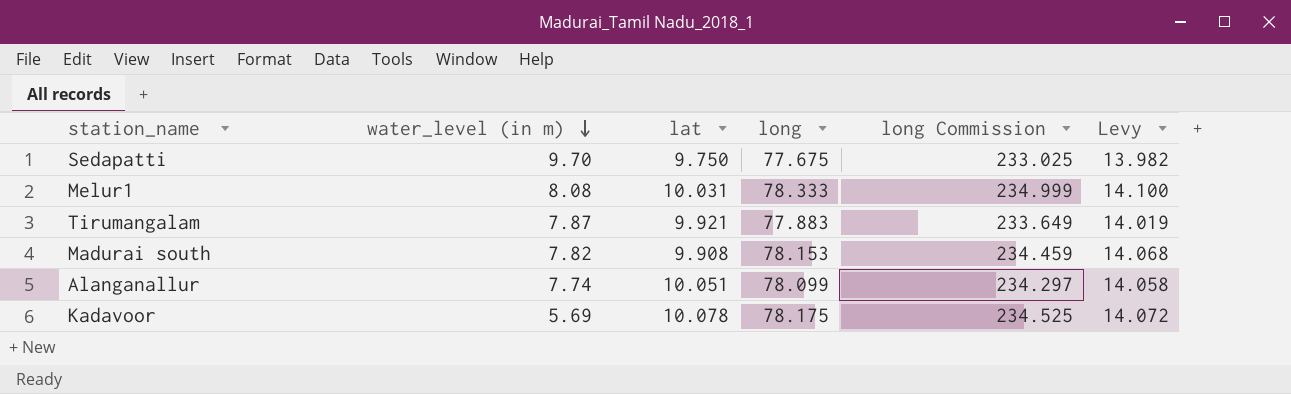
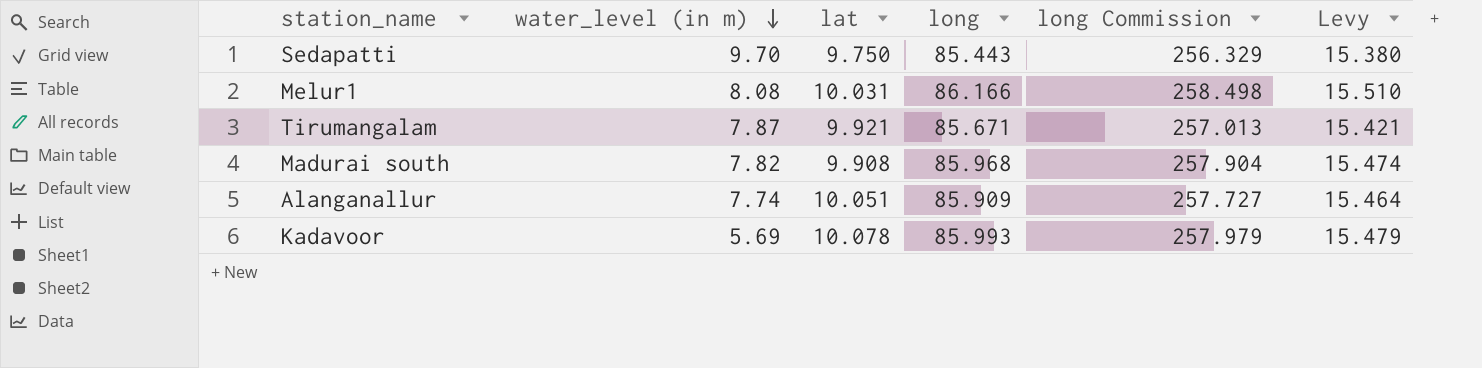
Sedapatti | long: 77.675 -> 85.443
Sedapatti | long Commission: 233.025 -> 256.329
Sedapatti | Levy: 13.982 -> 15.380
Melur1 | long: 78.333 -> 86.166
Melur1 | long Commission: 234.999 -> 258.498
Melur1 | Levy: 14.100 -> 15.510
Tirumangalam | long: 77.883 -> 85.671
Tirumangalam | long Commission: 233.649 -> 257.013
Tirumangalam | Levy: 14.019 -> 15.421
Madurai south | long: 78.153 -> 85.968
Madurai south | long Commission: 234.459 -> 257.904
Madurai south | Levy: 14.068 -> 15.474
Alanganallur | long: 78.099 -> 85.909
Alanganallur | long Commission: 234.297 -> 257.727
Alanganallur | Levy: 14.058 -> 15.464
Kadavoor | long: 78.175 -> 85.993
Kadavoor | long Commission: 234.525 -> 257.979
Kadavoor | Levy: 14.072 -> 15.479

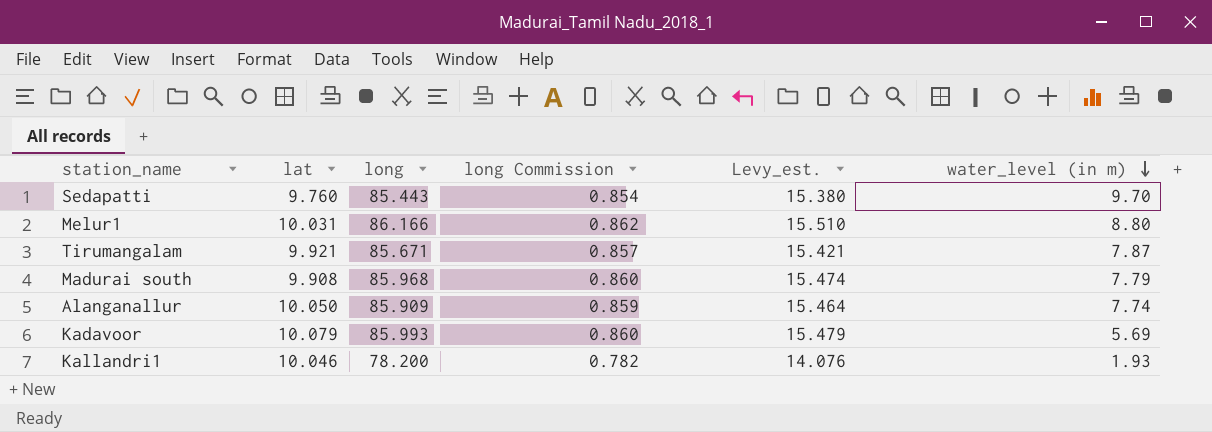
column long Commission | formula: [long] * 3 -> [long] * 0.01
column name: Levy -> Levy_est.
column water_level (in m) | position: 2 -> 6
Sedapatti | lat: 9.750 -> 9.760
Melur1 | water_level (in m): 8.08 -> 8.80
Madurai south | water_level (in m): 7.82 -> 7.79
Alanganallur | lat: 10.051 -> 10.050
Kadavoor | lat: 10.078 -> 10.079
row Kallandri1: none -> 10.046 | 78.200 | 0.782 | 14.076 | 1.93

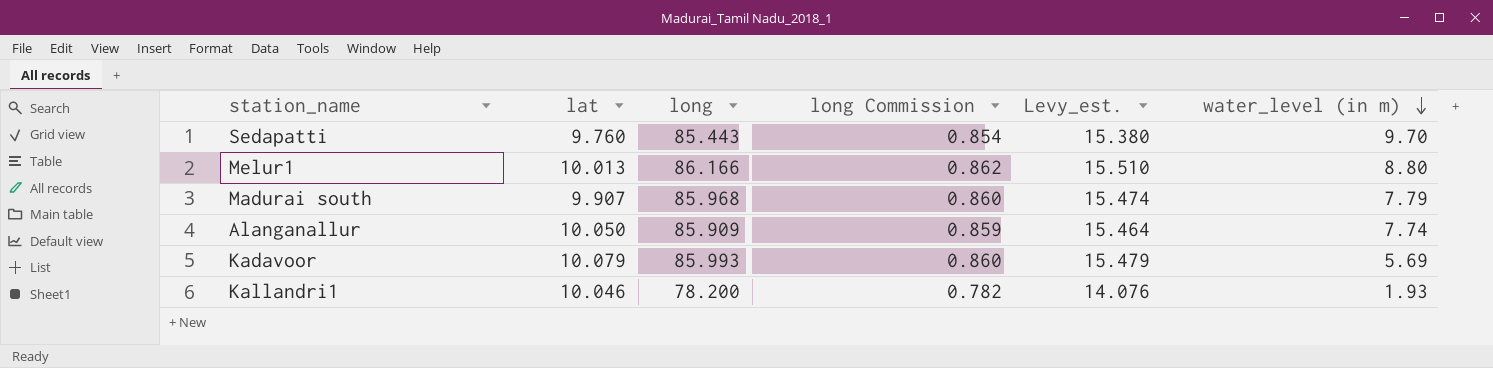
row Tirumangalam: 9.921 | 85.671 | 0.857 | 15.421 | 7.87 -> none
Melur1 | lat: 10.031 -> 10.013
Madurai south | lat: 9.908 -> 9.907

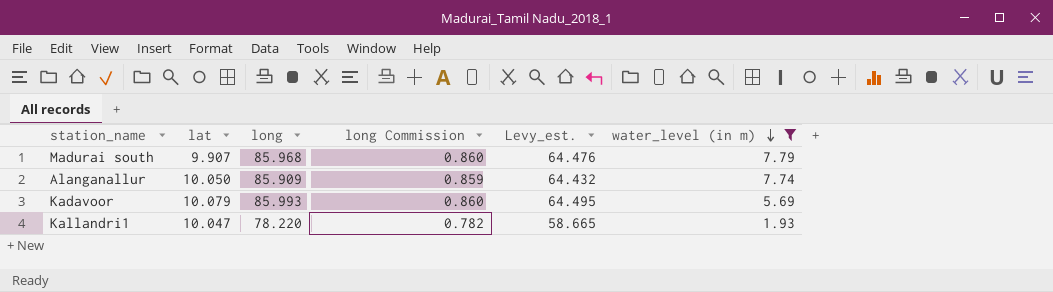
filter: none -> water_level (in m) <= 7.79
column Levy_est. | formula: [long] * 0.18 -> [long] * 0.75
Kallandri1 | lat: 10.046 -> 10.047
Kallandri1 | long: 78.200 -> 78.220

